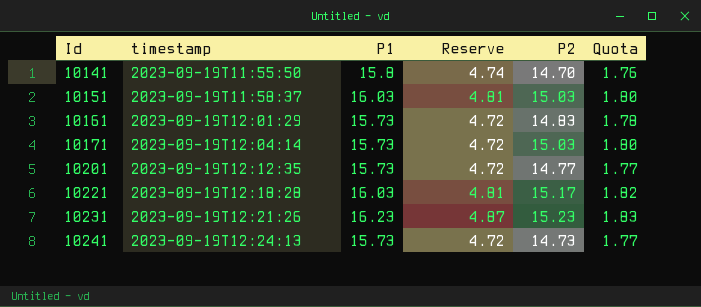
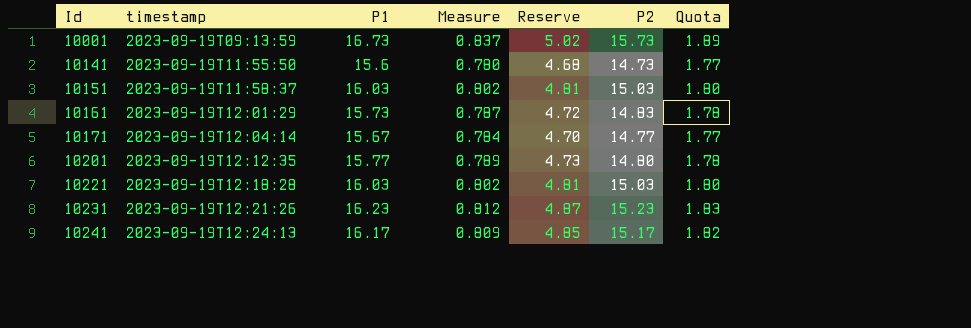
column Measure | formula: none -> [P1] * 0.05
row 10001: none -> 2023-09-19T09:13:59 | 16.73 | 0.837 | 5.02 | 15.73 | 1.89
10141 | P1: 15.8 -> 15.6
10141 | Reserve: 4.74 -> 4.68
10141 | P2: 14.70 -> 14.73
10141 | Quota: 1.76 -> 1.77
10171 | P1: 15.73 -> 15.67
10171 | Reserve: 4.72 -> 4.70
10171 | P2: 15.03 -> 14.77
10171 | Quota: 1.80 -> 1.77
10201 | P1: 15.73 -> 15.77
10201 | Reserve: 4.72 -> 4.73
10201 | P2: 14.77 -> 14.80
10201 | Quota: 1.77 -> 1.78
10221 | P2: 15.17 -> 15.03
10221 | Quota: 1.82 -> 1.80
10241 | P1: 15.73 -> 16.17
10241 | Reserve: 4.72 -> 4.85
10241 | P2: 14.73 -> 15.17
10241 | Quota: 1.77 -> 1.82

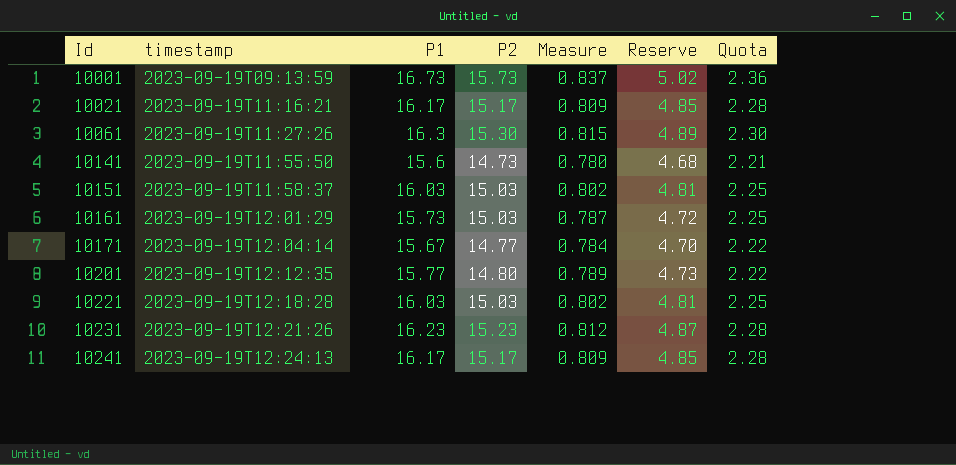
column P2 | position: 6 -> 4
column Quota | formula: [P2] * 0.12 -> [P2] * 0.15
row 10021: none -> 2023-09-19T11:16:21 | 16.17 | 15.17 | 0.809 | 4.85 | 2.28
row 10061: none -> 2023-09-19T11:27:26 | 16.3 | 15.30 | 0.815 | 4.89 | 2.30
10161 | P2: 14.83 -> 15.03

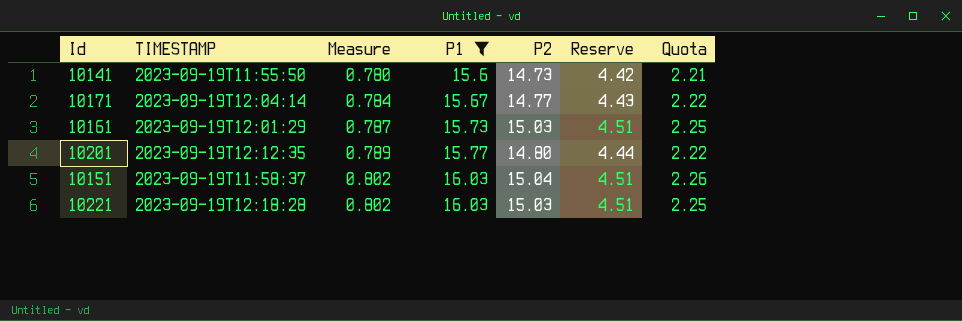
filter: none -> P1 <= 16.03
row order: Id ascending -> Measure ascending
column name: timestamp -> TIMESTAMP
column Measure | position: 5 -> 3
column Reserve | formula: [P1] * 0.3 -> [P2] * 0.3
10151 | P2: 15.03 -> 15.04
10151 | Quota: 2.25 -> 2.26

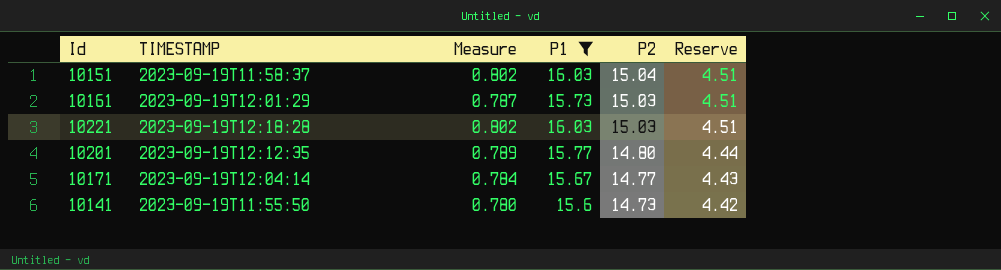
row order: Measure ascending -> P2 descending
column Quota | formula: [P2] * 0.15 -> none

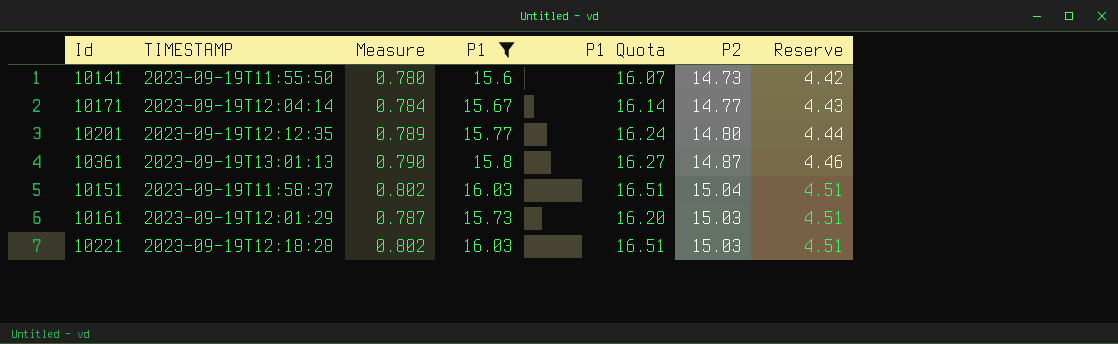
row order: P2 descending -> Reserve ascending
column P1 Quota | formula: none -> [P1] * 1.03
row 10361: none -> 2023-09-19T13:01:13 | 0.790 | 15.8 | 16.27 | 14.87 | 4.46

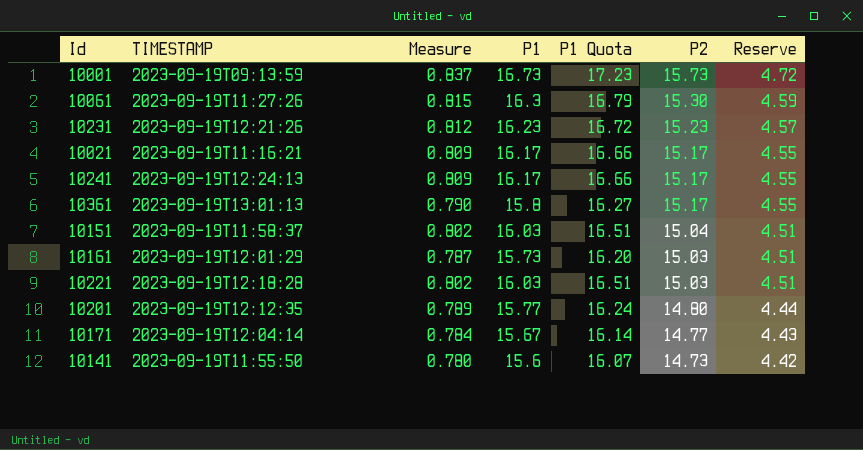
filter: P1 <= 16.03 -> none
row order: Reserve ascending -> P2 descending
10361 | P2: 14.87 -> 15.17
10361 | Reserve: 4.46 -> 4.55

